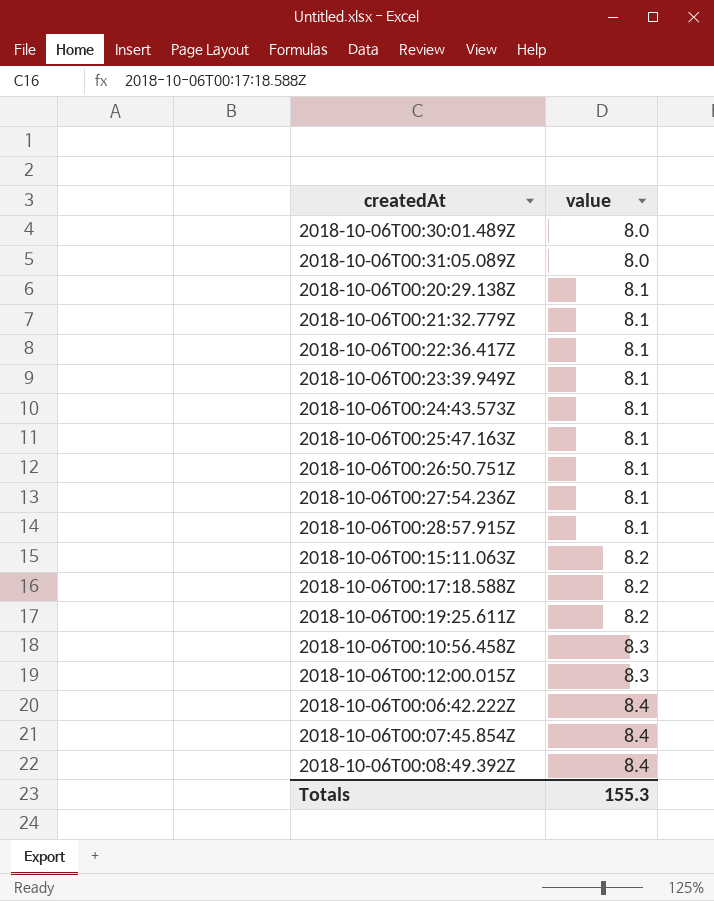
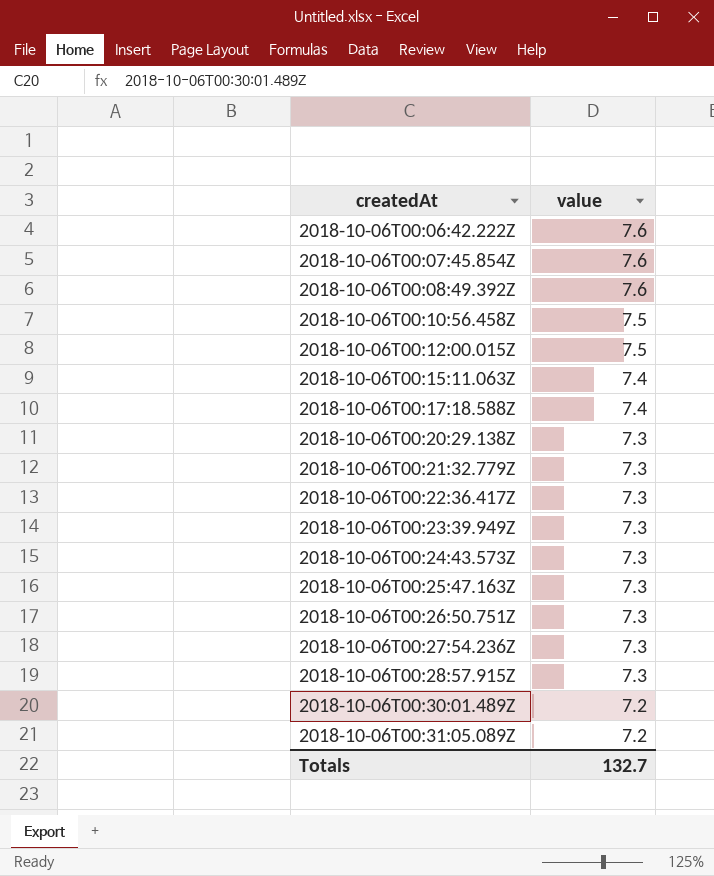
row order: value ascending -> createdAt ascending
row 2018-10-06T00:19:25.611Z: 8.2 -> none
2018-10-06T00:06:42.222Z | value: 8.4 -> 7.6
2018-10-06T00:07:45.854Z | value: 8.4 -> 7.6
2018-10-06T00:08:49.392Z | value: 8.4 -> 7.6
2018-10-06T00:10:56.458Z | value: 8.3 -> 7.5
2018-10-06T00:12:00.015Z | value: 8.3 -> 7.5
2018-10-06T00:15:11.063Z | value: 8.2 -> 7.4
2018-10-06T00:17:18.588Z | value: 8.2 -> 7.4
2018-10-06T00:20:29.138Z | value: 8.1 -> 7.3
2018-10-06T00:21:32.779Z | value: 8.1 -> 7.3
2018-10-06T00:22:36.417Z | value: 8.1 -> 7.3
2018-10-06T00:23:39.949Z | value: 8.1 -> 7.3
2018-10-06T00:24:43.573Z | value: 8.1 -> 7.3
2018-10-06T00:25:47.163Z | value: 8.1 -> 7.3
2018-10-06T00:26:50.751Z | value: 8.1 -> 7.3
2018-10-06T00:27:54.236Z | value: 8.1 -> 7.3
2018-10-06T00:28:57.915Z | value: 8.1 -> 7.3
2018-10-06T00:30:01.489Z | value: 8.0 -> 7.2
2018-10-06T00:31:05.089Z | value: 8.0 -> 7.2
Totals | value: 155.3 -> 132.7

